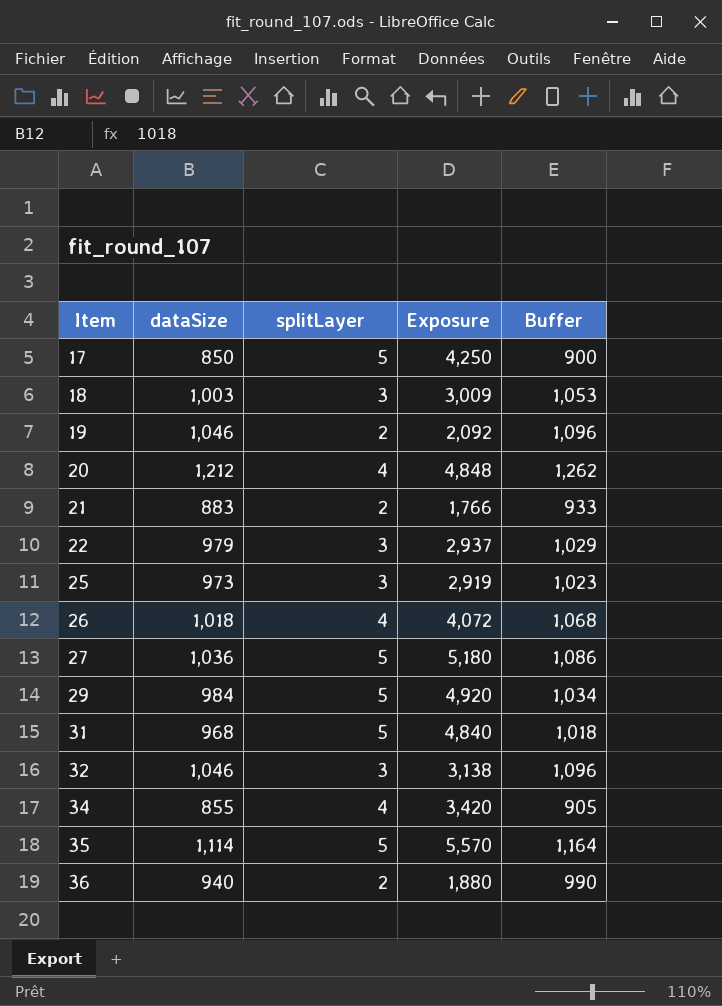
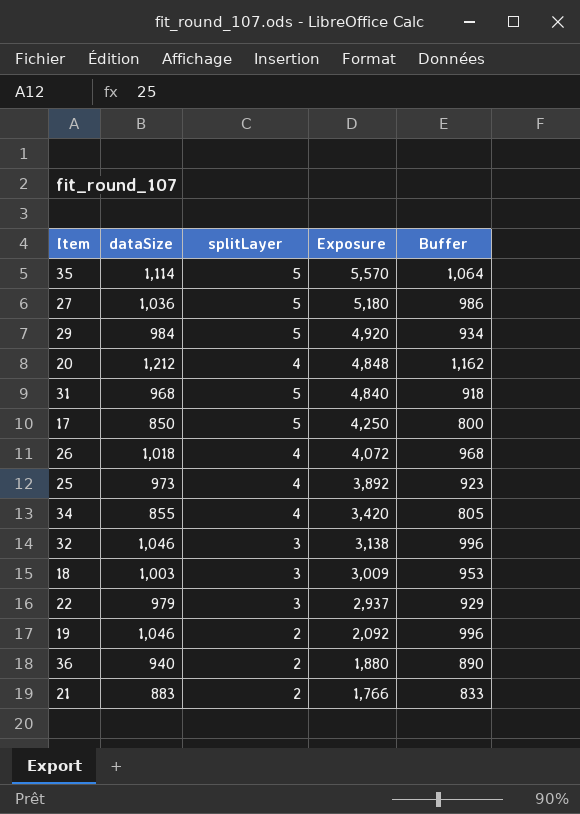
row order: Item ascending -> Exposure descending
column Buffer | formula: [dataSize] + 50 -> [dataSize] - 50
25 | splitLayer: 3 -> 4
25 | Exposure: 2,919 -> 3,892

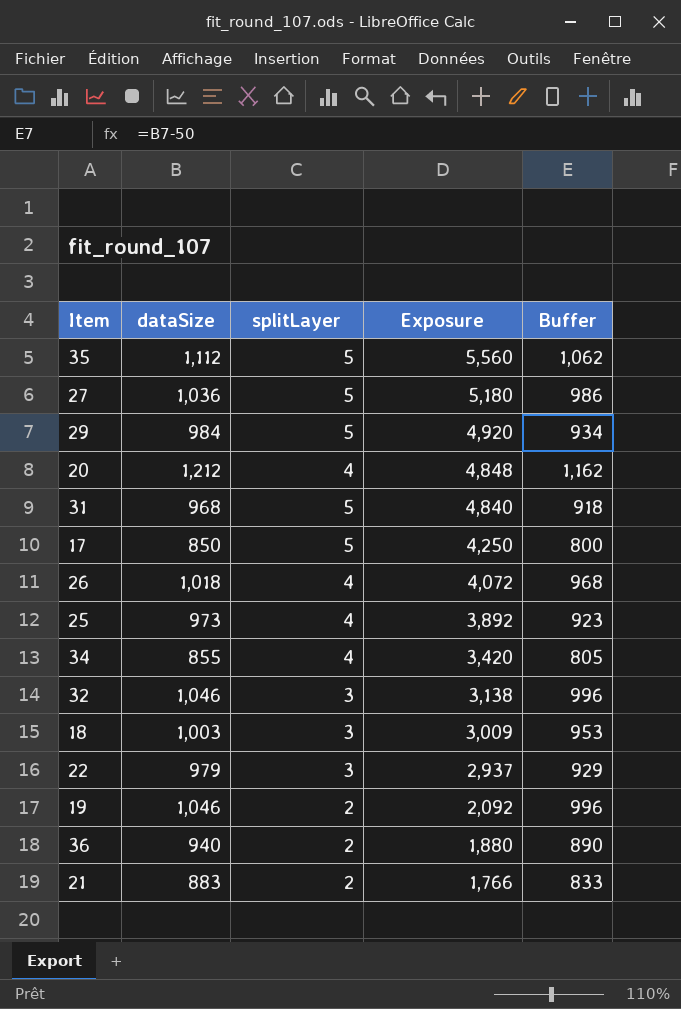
35 | dataSize: 1,114 -> 1,112
35 | Exposure: 5,570 -> 5,560
35 | Buffer: 1,064 -> 1,062

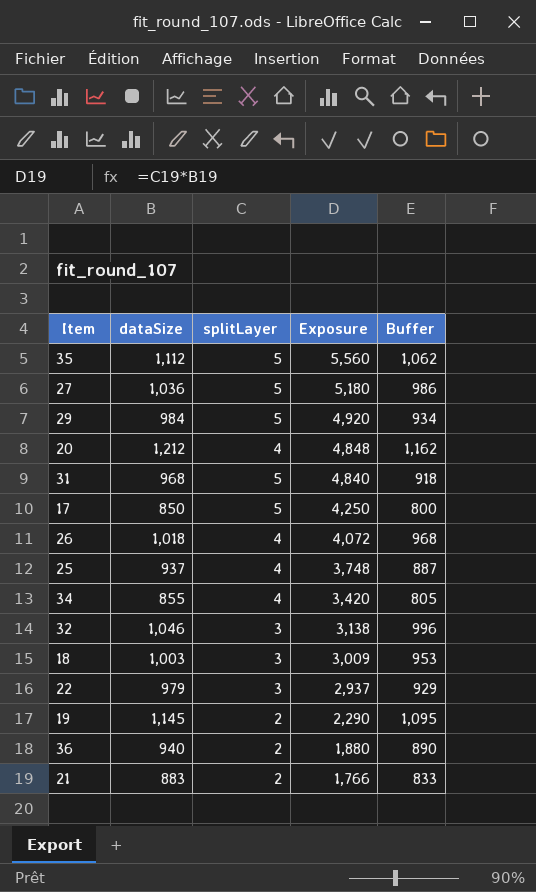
25 | dataSize: 973 -> 937
25 | Exposure: 3,892 -> 3,748
25 | Buffer: 923 -> 887
19 | dataSize: 1,046 -> 1,145
19 | Exposure: 2,092 -> 2,290
19 | Buffer: 996 -> 1,095

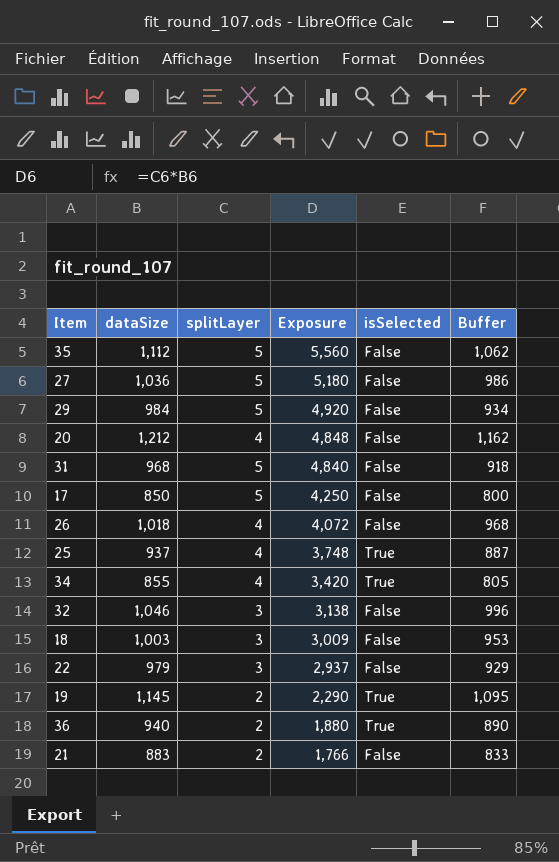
column isSelected | position: none -> 5

